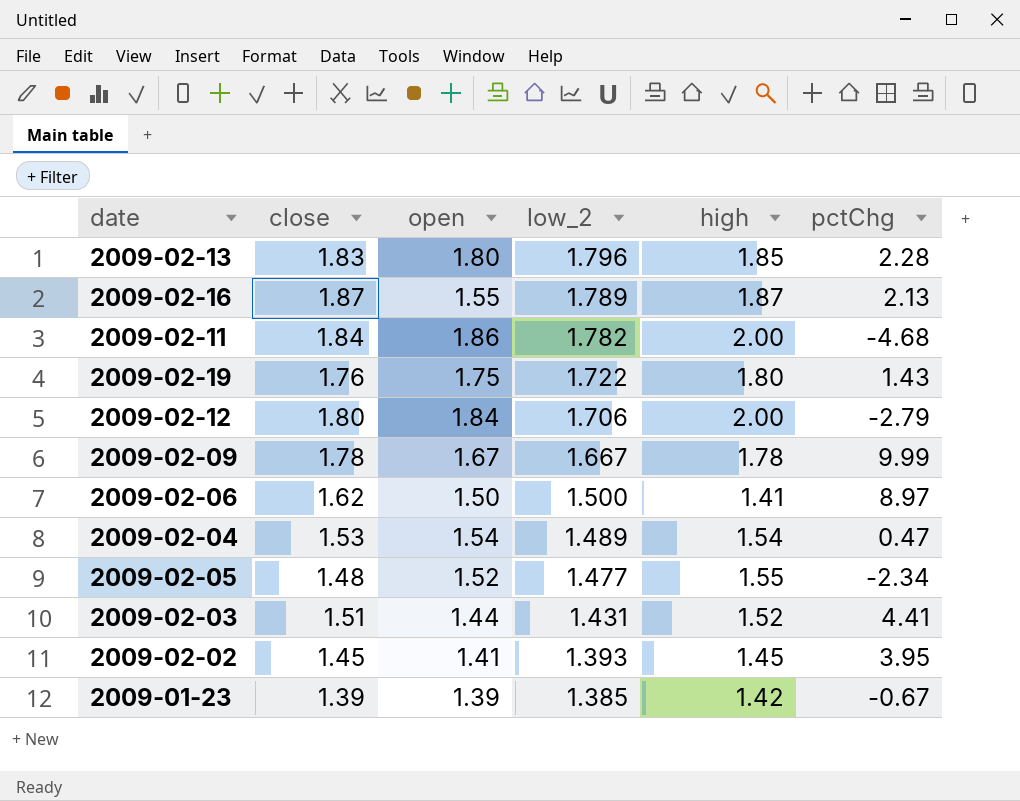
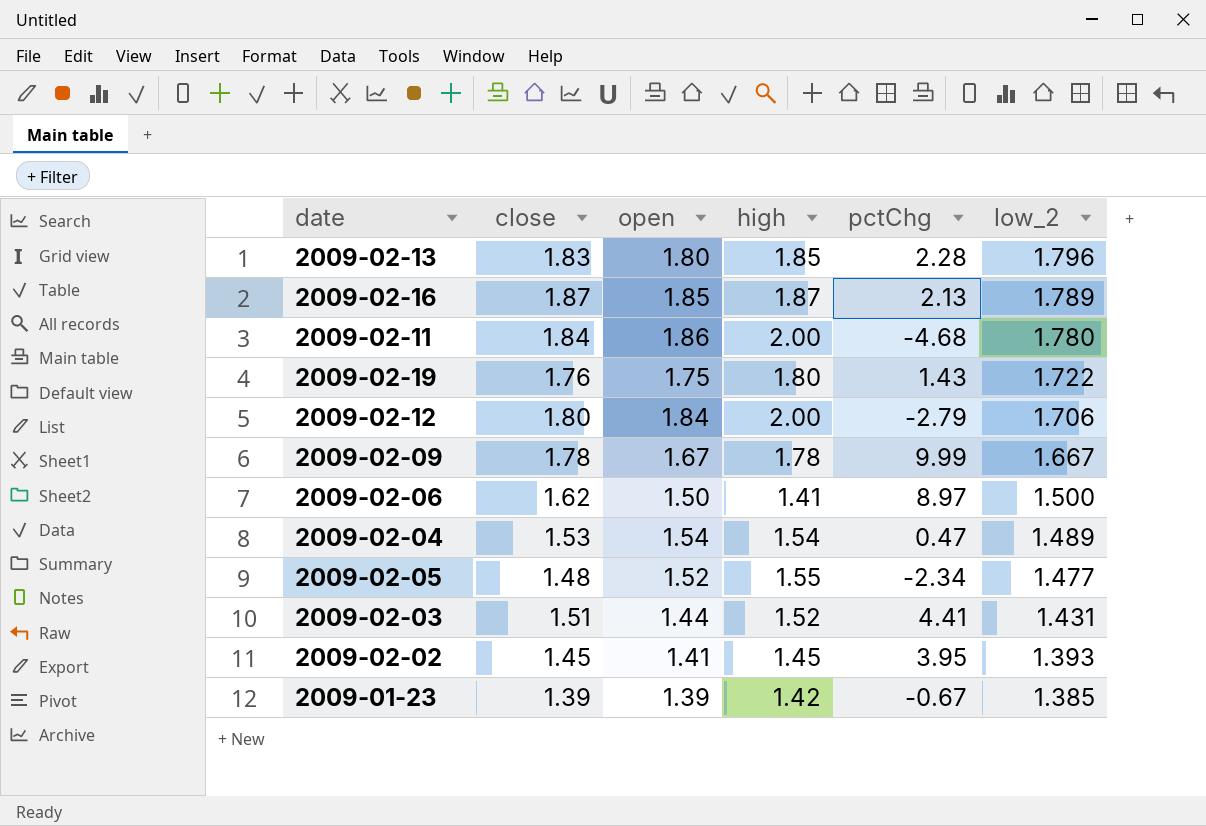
column low_2 | position: 4 -> 6
2009-02-16 | open: 1.55 -> 1.85
2009-02-11 | low_2: 1.782 -> 1.780

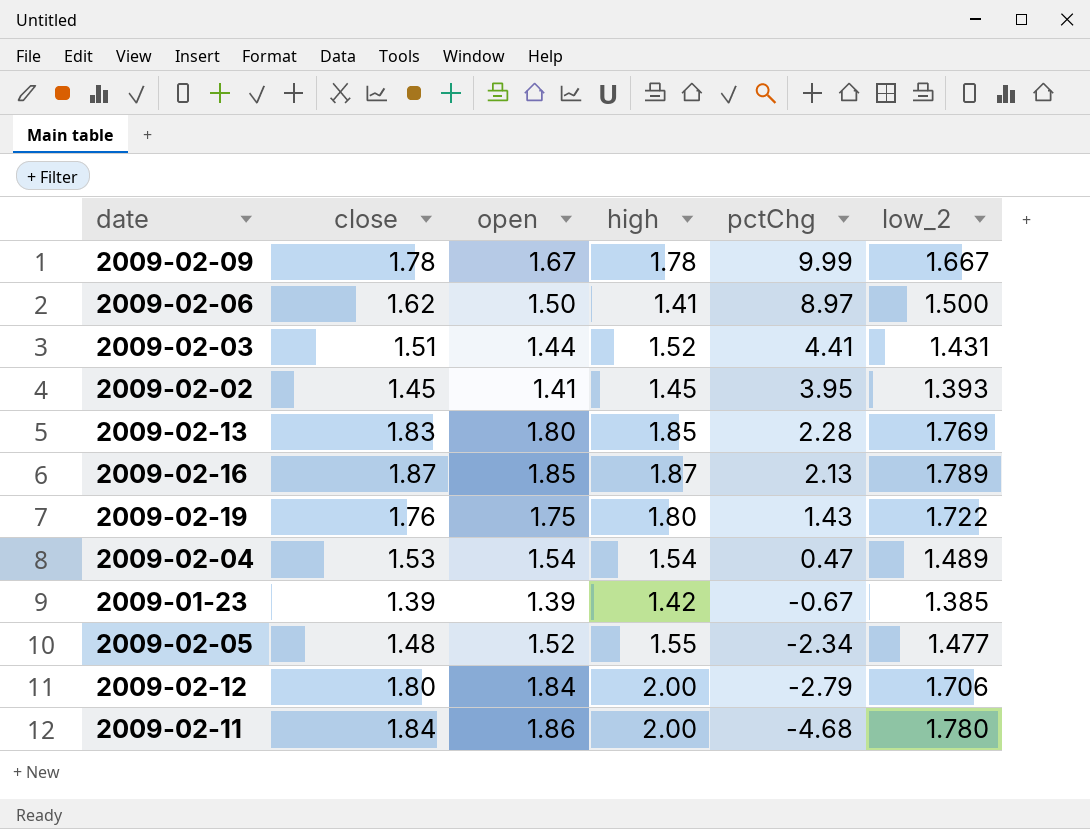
row order: low_2 descending -> pctChg descending
2009-02-13 | low_2: 1.796 -> 1.769

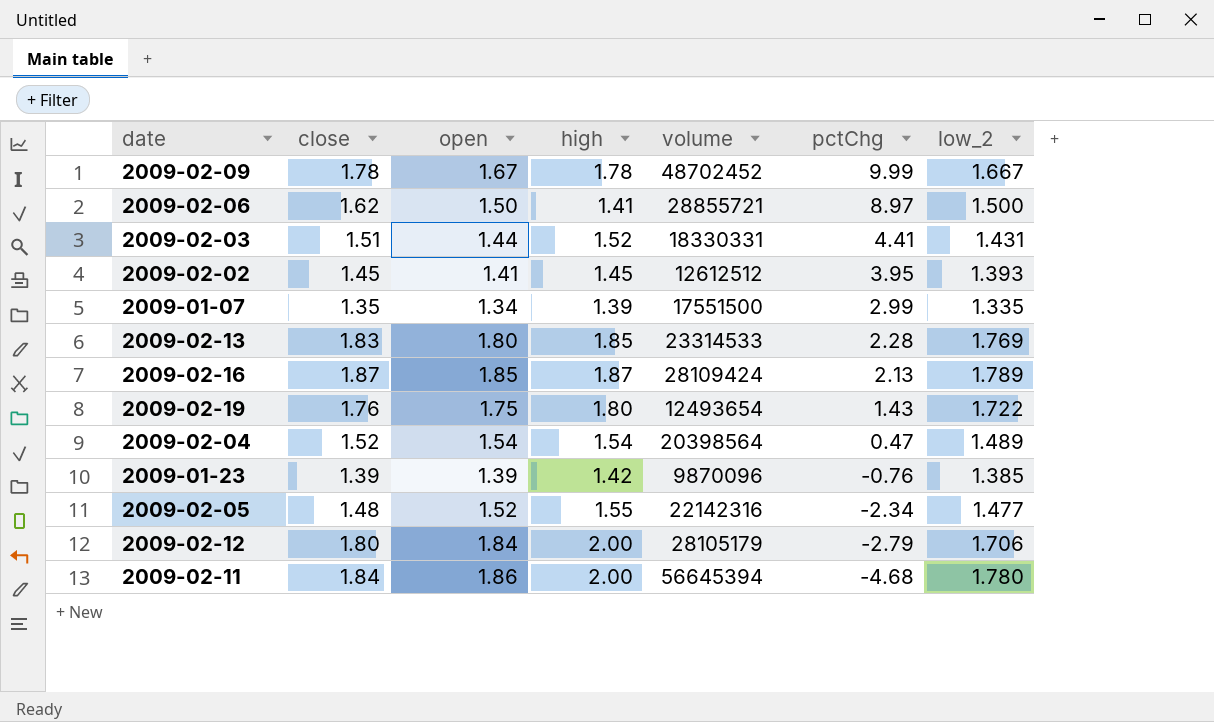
column volume | position: none -> 5
row 2009-01-07: none -> 1.35 | 1.34 | 1.39 | 17551500 | 2.99 | 1.335
2009-02-04 | close: 1.53 -> 1.52
2009-01-23 | pctChg: -0.67 -> -0.76

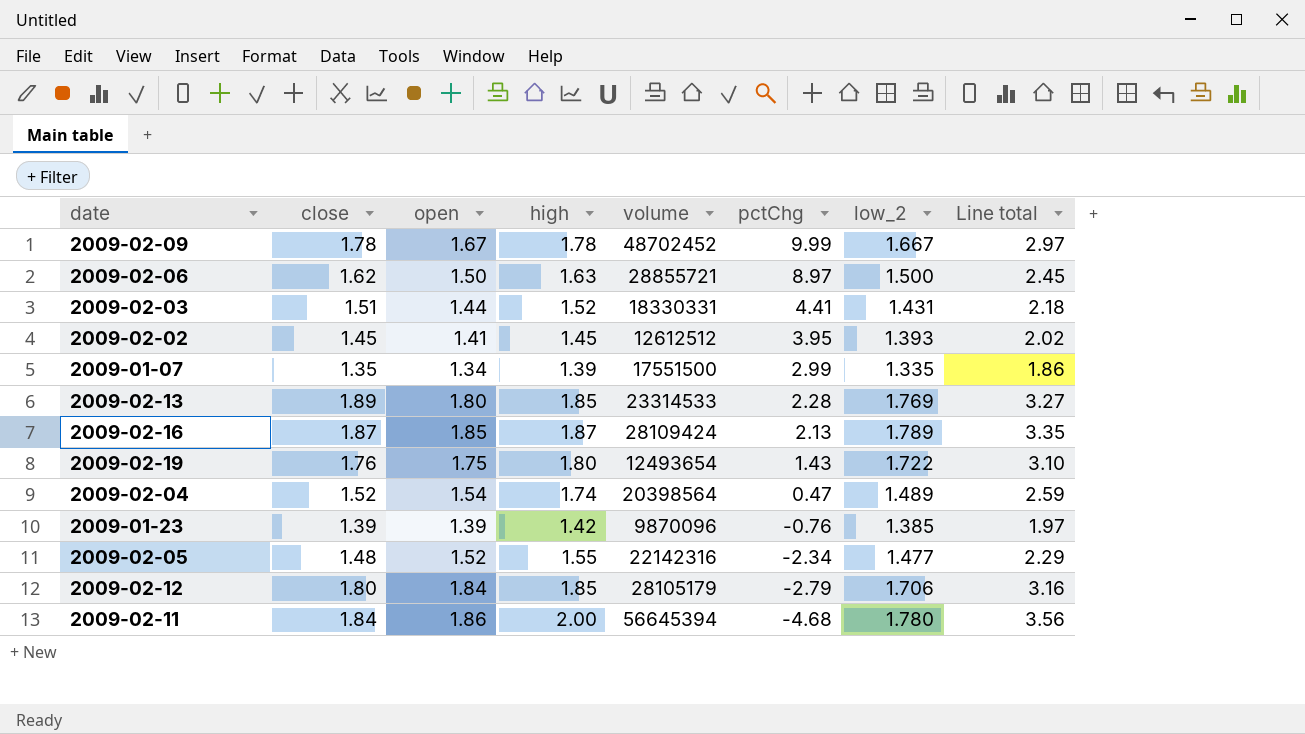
column Line total | formula: none -> [high] * [low_2]
2009-02-06 | high: 1.41 -> 1.63
2009-02-13 | close: 1.83 -> 1.89
2009-02-04 | high: 1.54 -> 1.74
2009-02-12 | high: 2.00 -> 1.85

